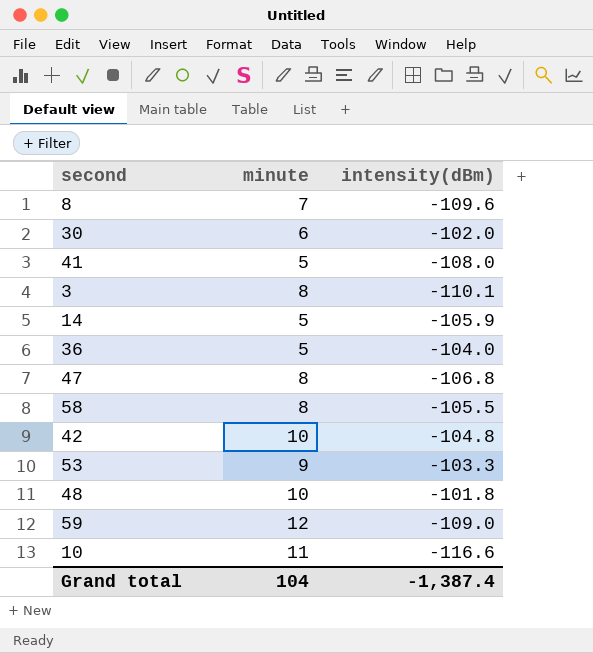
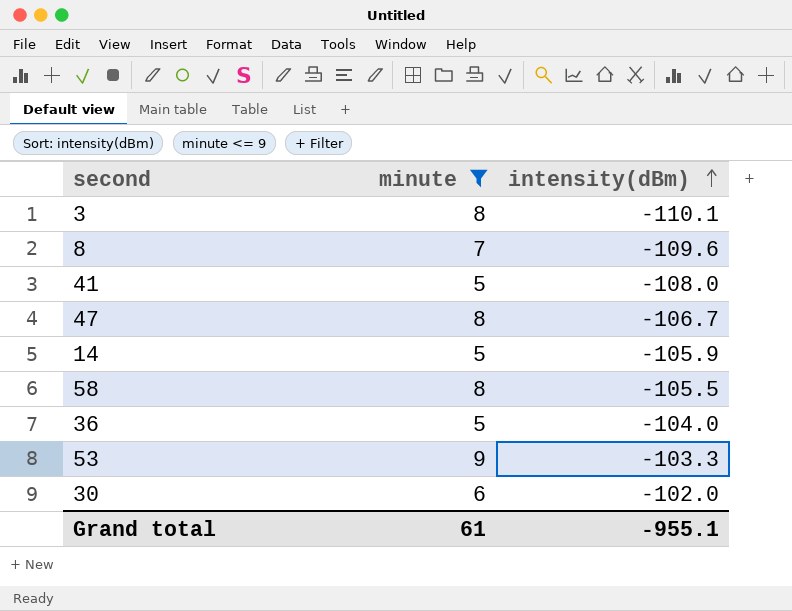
filter: none -> minute <= 9
row order: none -> intensity(dBm) ascending
47 | intensity(dBm): -106.8 -> -106.7
Grand total | minute: 104 -> 61
Grand total | intensity(dBm): -1,387.4 -> -955.1

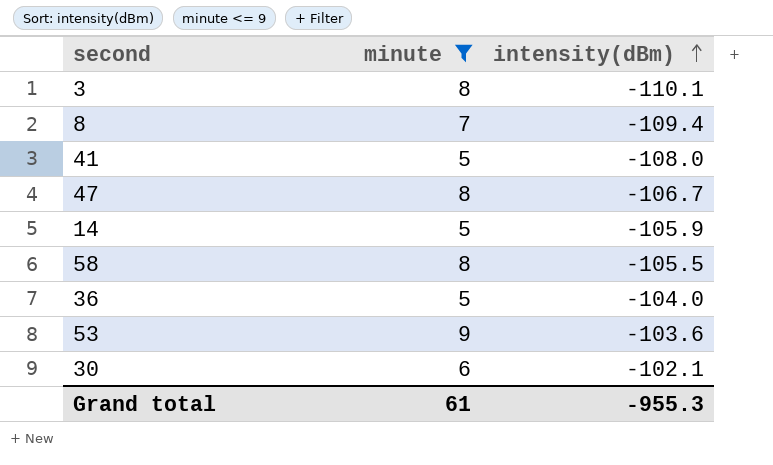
8 | intensity(dBm): -109.6 -> -109.4
53 | intensity(dBm): -103.3 -> -103.6
30 | intensity(dBm): -102.0 -> -102.1
Grand total | intensity(dBm): -955.1 -> -955.3

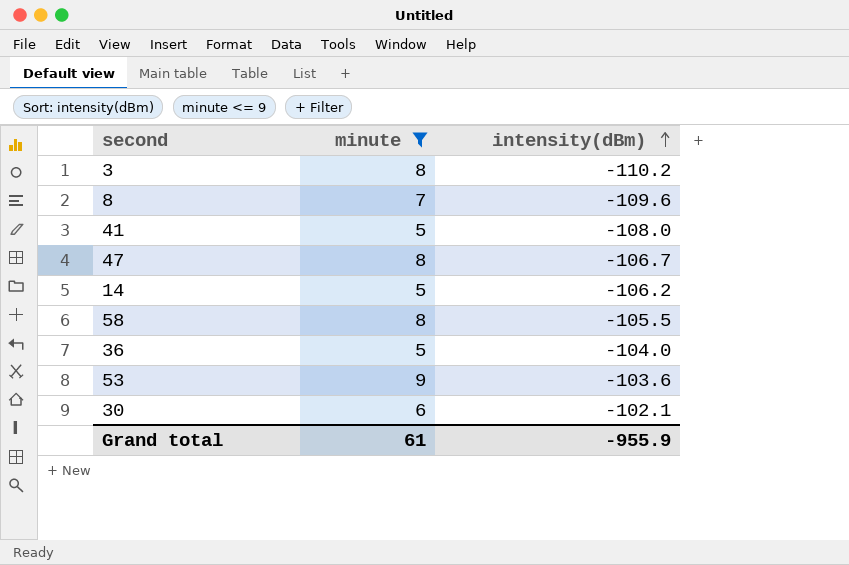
3 | intensity(dBm): -110.1 -> -110.2
8 | intensity(dBm): -109.4 -> -109.6
14 | intensity(dBm): -105.9 -> -106.2
Grand total | intensity(dBm): -955.3 -> -955.9

